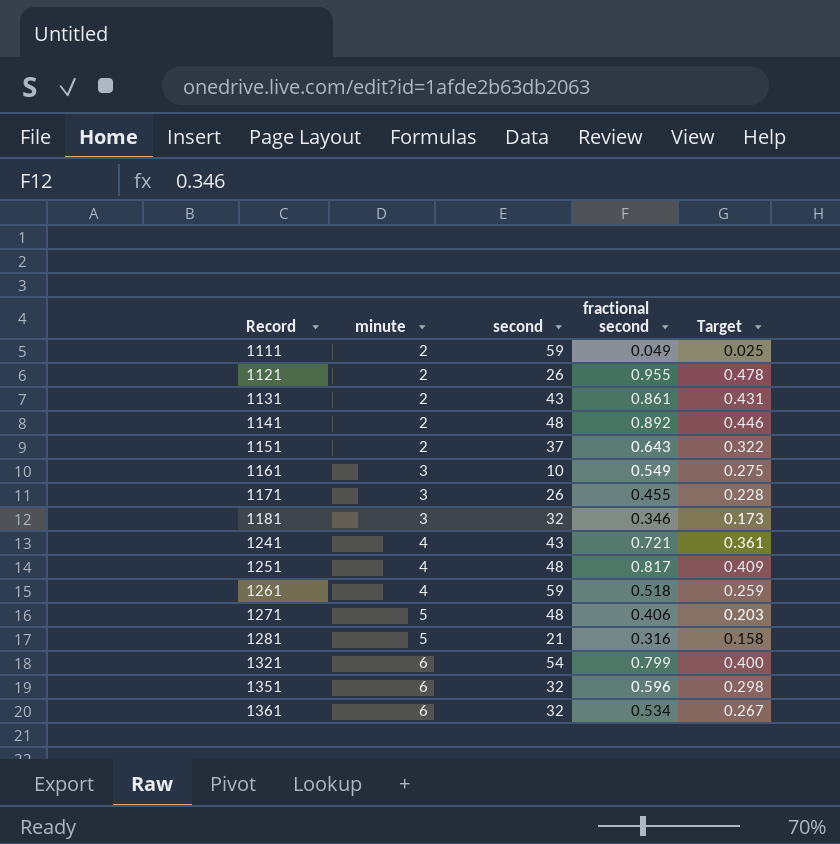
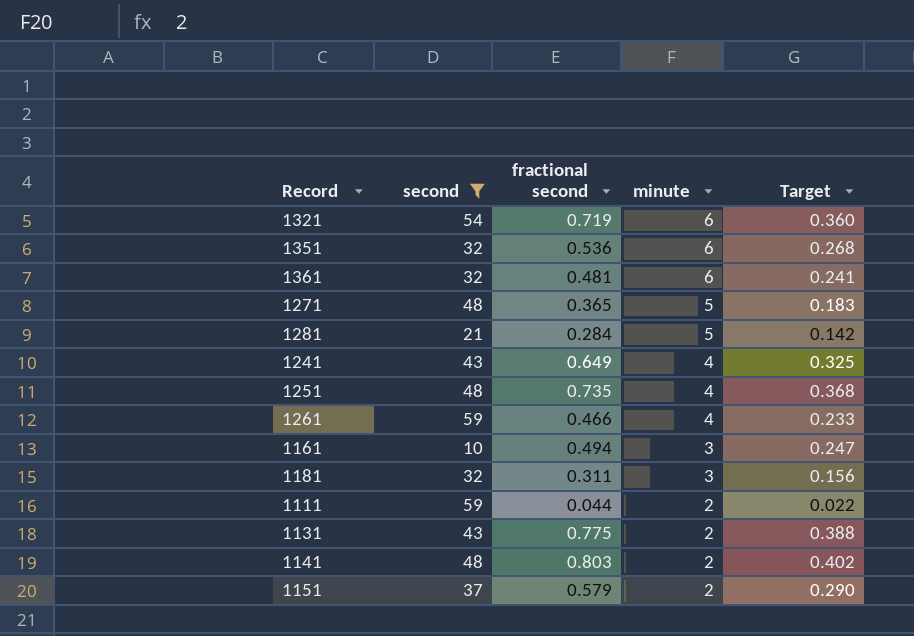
filter: none -> second != 26
row order: Record ascending -> minute descending
column minute | position: 2 -> 4
1321 | fractional second: 0.799 -> 0.719
1321 | Target: 0.400 -> 0.360
1351 | fractional second: 0.596 -> 0.536
1351 | Target: 0.298 -> 0.268
1361 | fractional second: 0.534 -> 0.481
1361 | Target: 0.267 -> 0.241
1271 | fractional second: 0.406 -> 0.365
1271 | Target: 0.203 -> 0.183
1281 | fractional second: 0.316 -> 0.284
1281 | Target: 0.158 -> 0.142
1241 | fractional second: 0.721 -> 0.649
1241 | Target: 0.361 -> 0.325
1251 | fractional second: 0.817 -> 0.735
1251 | Target: 0.409 -> 0.368
1261 | fractional second: 0.518 -> 0.466
1261 | Target: 0.259 -> 0.233
1161 | fractional second: 0.549 -> 0.494
1161 | Target: 0.275 -> 0.247
1181 | fractional second: 0.346 -> 0.311
1181 | Target: 0.173 -> 0.156
1111 | fractional second: 0.049 -> 0.044
1111 | Target: 0.025 -> 0.022
1131 | fractional second: 0.861 -> 0.775
1131 | Target: 0.431 -> 0.388
1141 | fractional second: 0.892 -> 0.803
1141 | Target: 0.446 -> 0.402
1151 | fractional second: 0.643 -> 0.579
1151 | Target: 0.322 -> 0.290

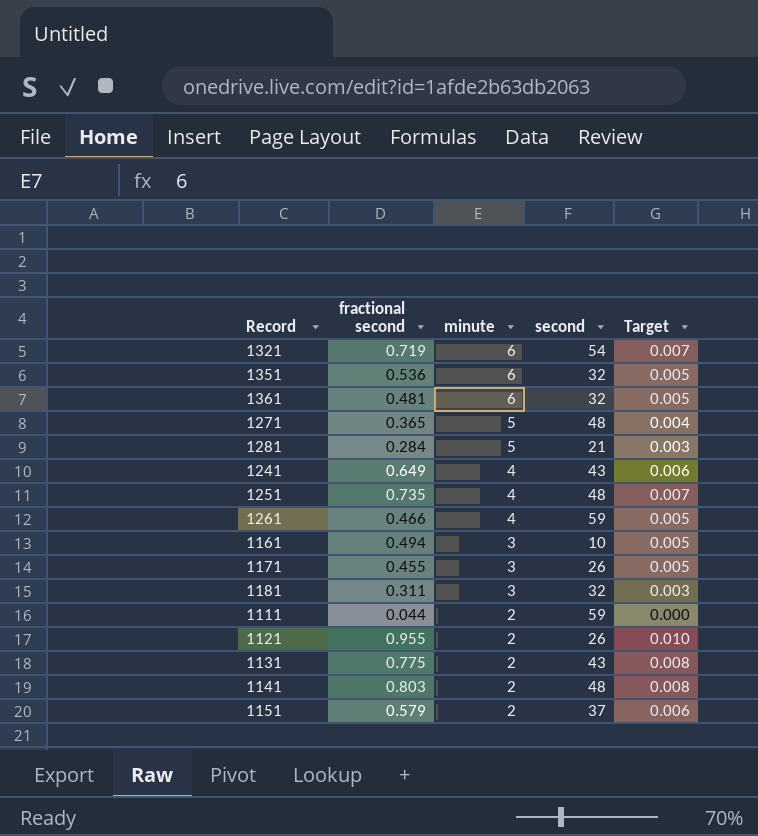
filter: second != 26 -> none
column second | position: 2 -> 4
column Target | formula: [fractional second] * 0.5 -> [fractional second] * 0.01

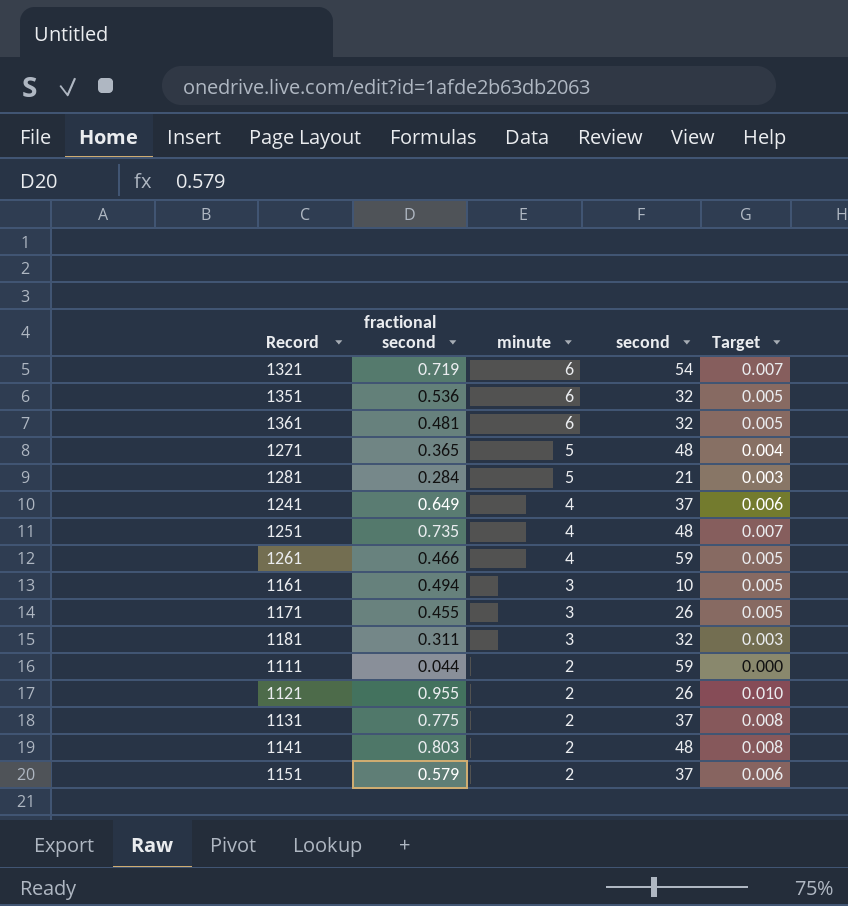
1241 | second: 43 -> 37
1131 | second: 43 -> 37

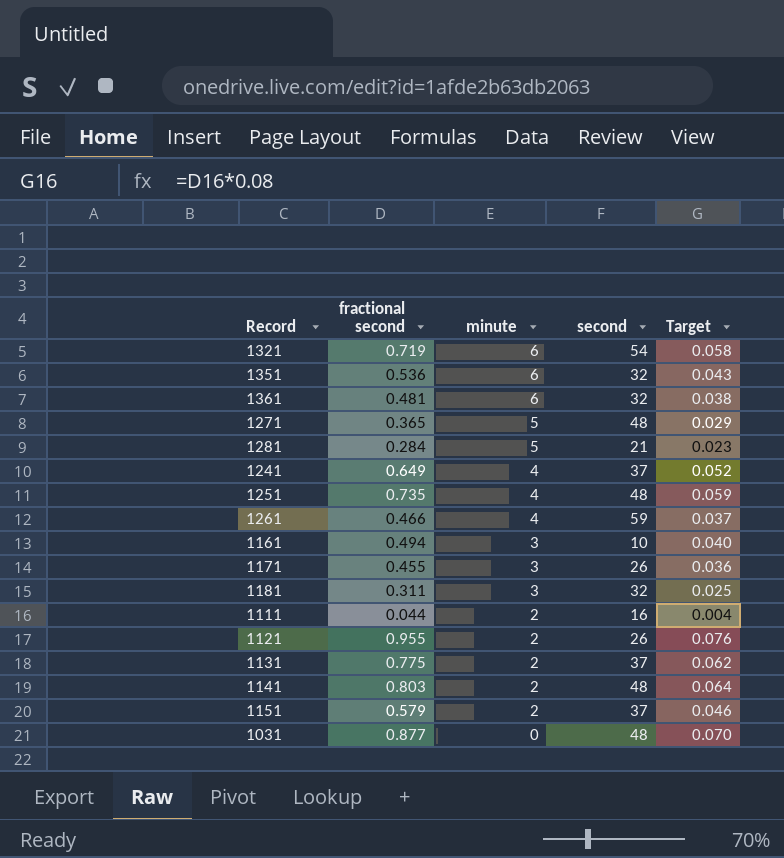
column Target | formula: [fractional second] * 0.01 -> [fractional second] * 0.08
1111 | second: 59 -> 16
row 1031: none -> 0.877 | 0 | 48 | 0.070

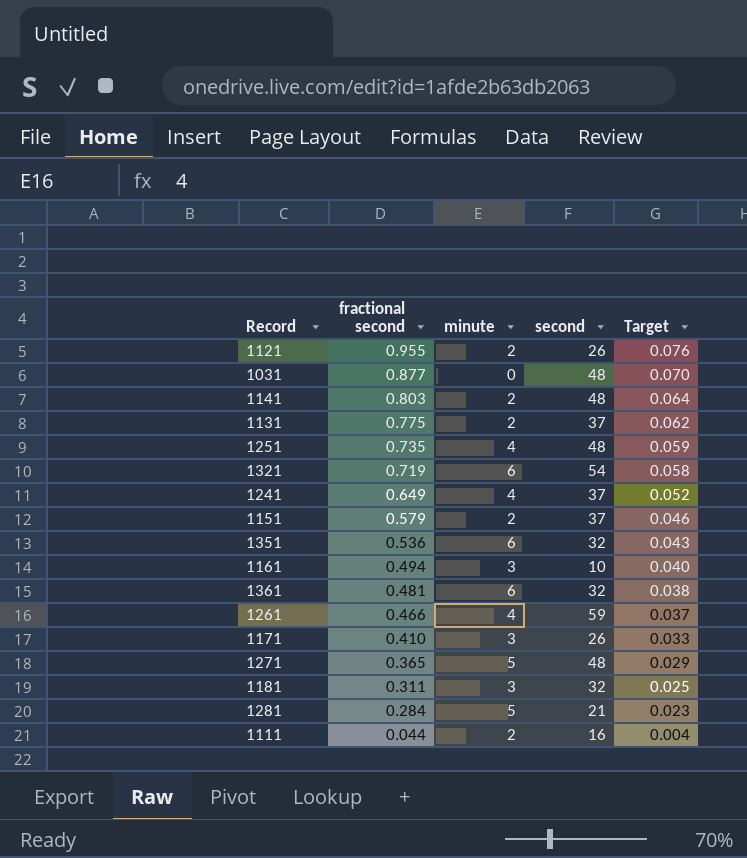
row order: minute descending -> fractional second descending
1171 | fractional second: 0.455 -> 0.410
1171 | Target: 0.036 -> 0.033

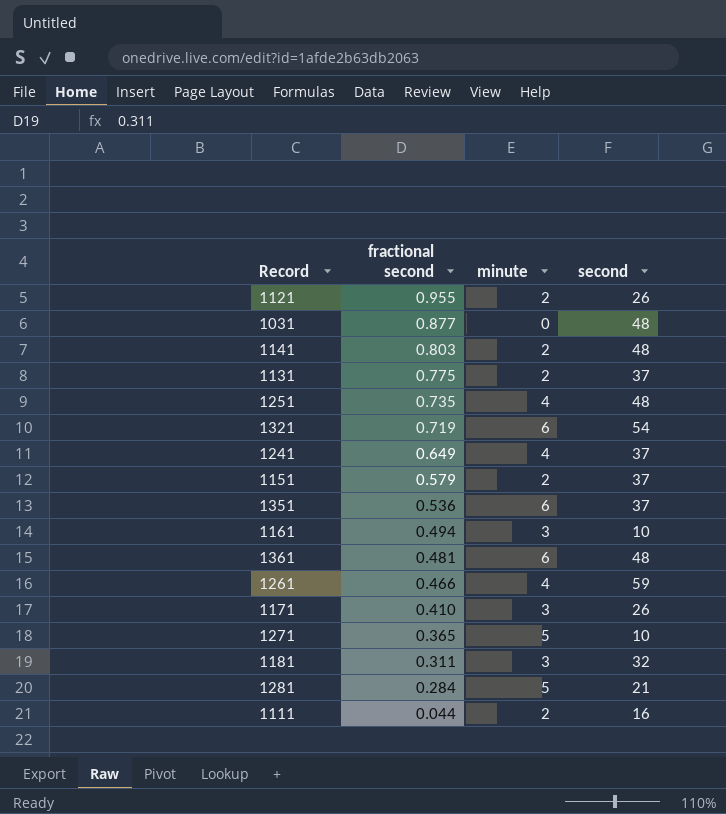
column Target | formula: [fractional second] * 0.08 -> none
1351 | second: 32 -> 37
1361 | second: 32 -> 48
1271 | second: 48 -> 10

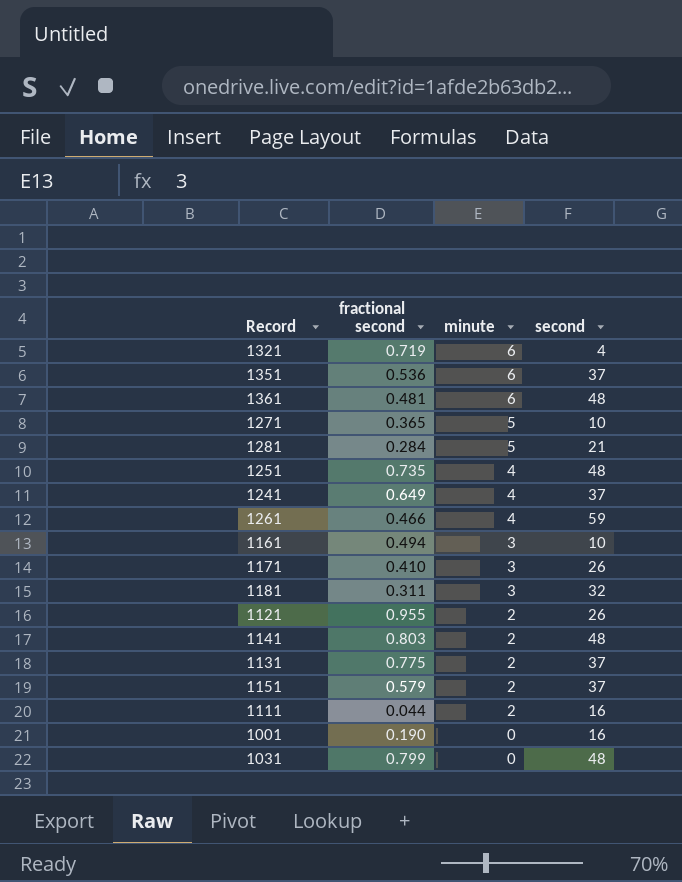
row order: fractional second descending -> minute descending
1321 | second: 54 -> 4
row 1001: none -> 0.190 | 0 | 16
1031 | fractional second: 0.877 -> 0.799

